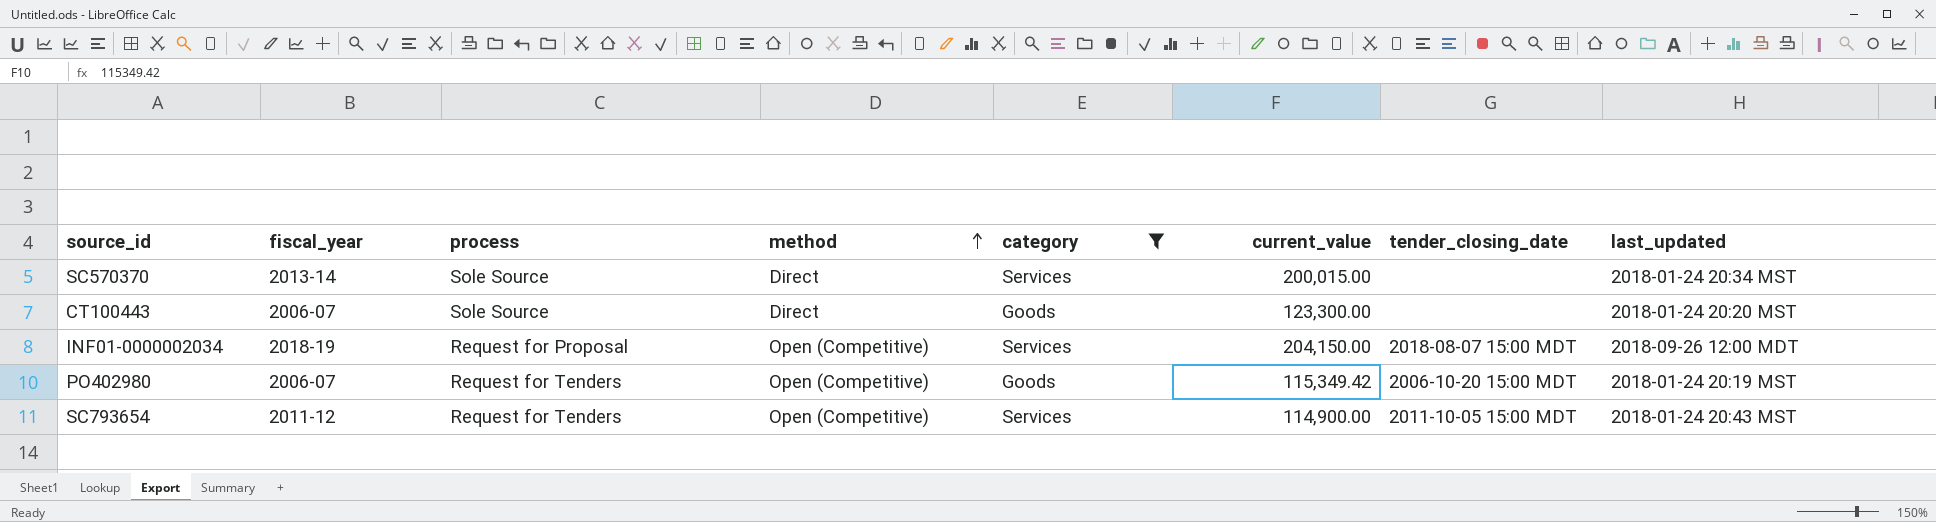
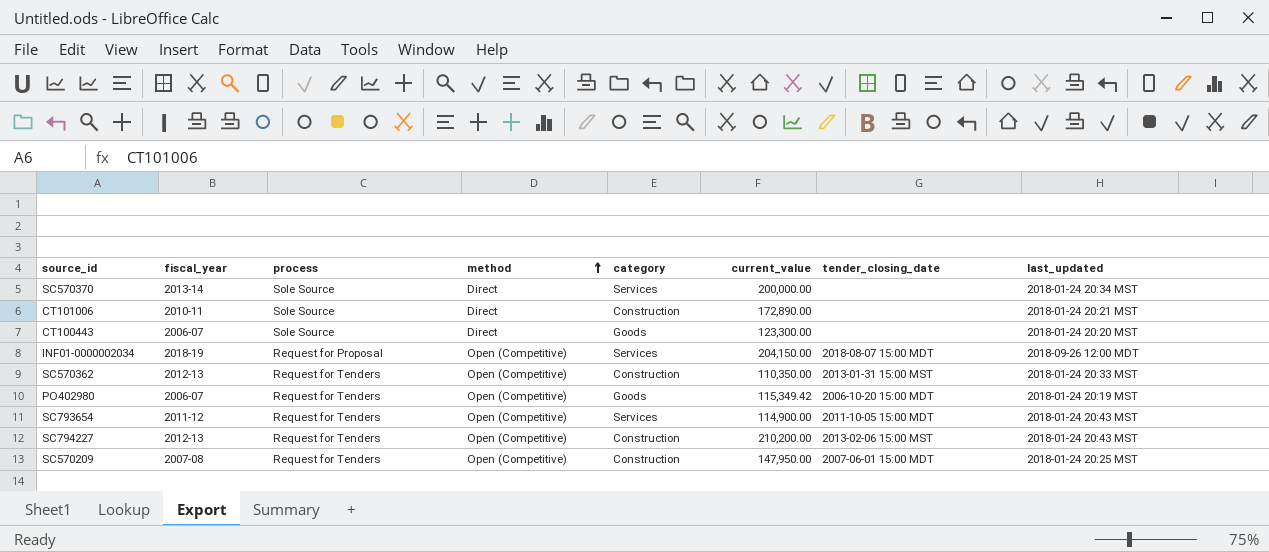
filter: category != Construction -> none
SC570370 | current_value: 200,015.00 -> 200,000.00

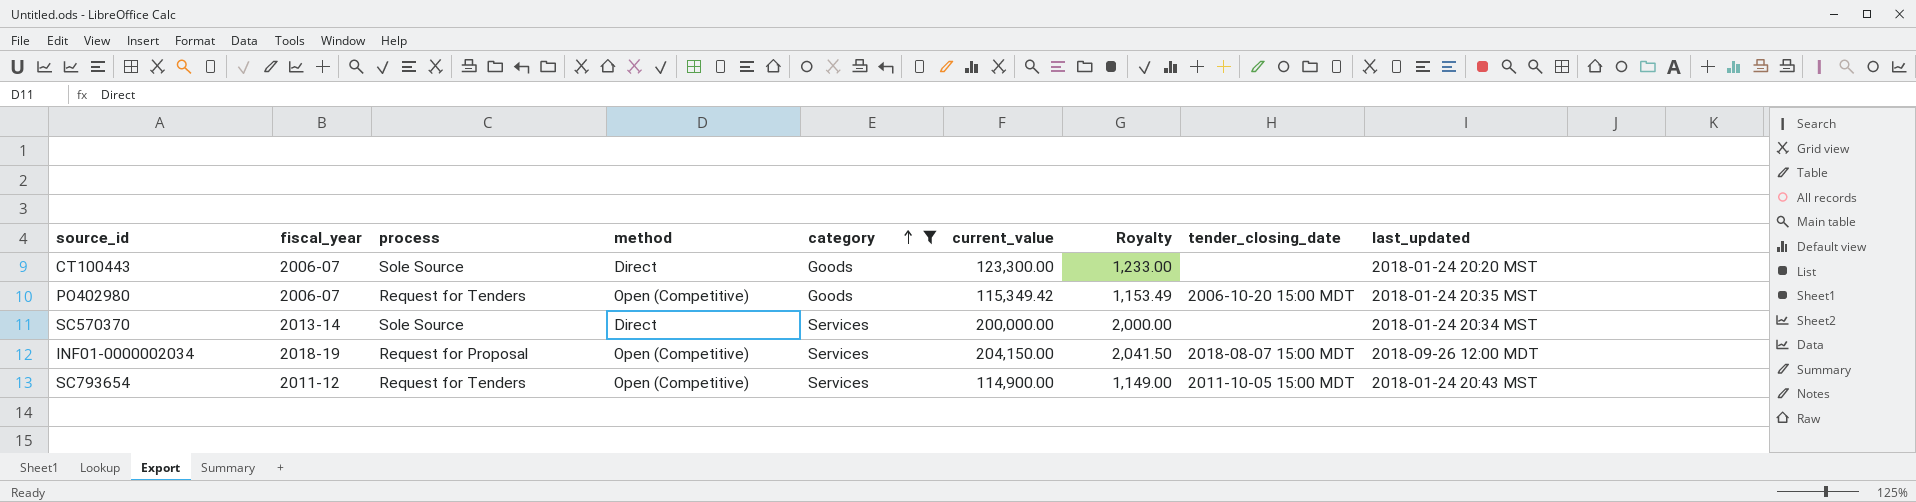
filter: none -> category != Construction
row order: method ascending -> category ascending
column Royalty | formula: none -> [current_value] * 0.01
PO402980 | last_updated: 2018-01-24 20:19 MST -> 2018-01-24 20:35 MST

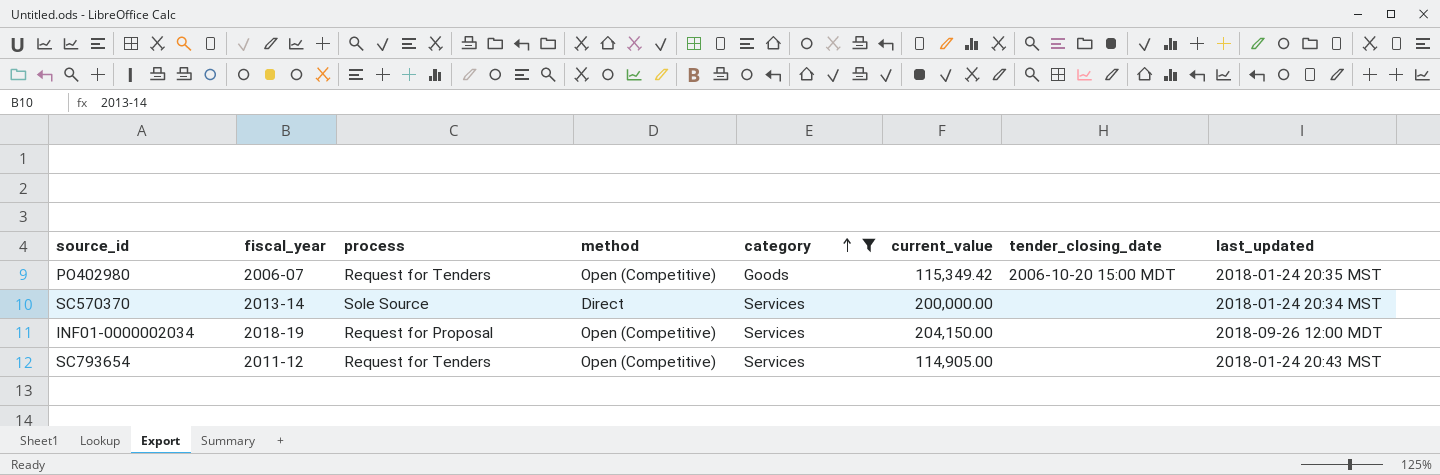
column Royalty | formula: [current_value] * 0.01 -> none
row CT100443: 2006-07 | Sole Source | Direct | Goods | 123,300.00 | 1,233.00 | none | 2018-01-24 20:20 MST -> none
INF01-0000002034 | tender_closing_date: 2018-08-07 15:00 MDT -> none
SC793654 | current_value: 114,900.00 -> 114,905.00
SC793654 | tender_closing_date: 2011-10-05 15:00 MDT -> none

